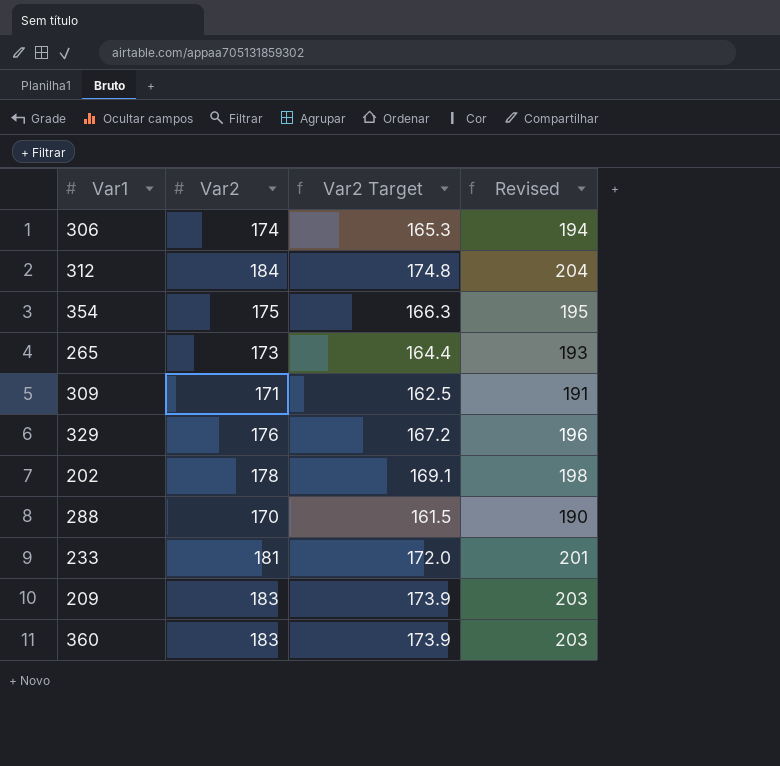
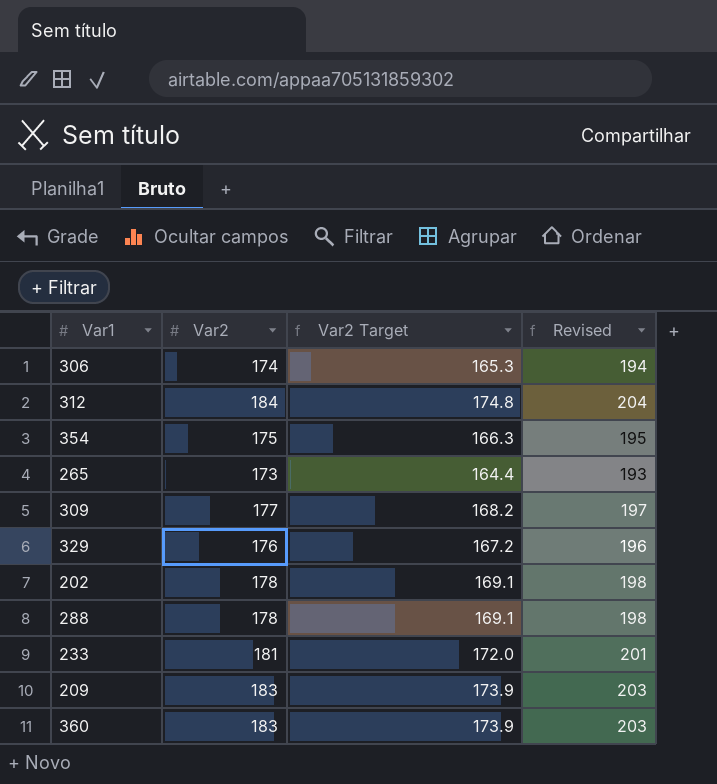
309 | Var2: 171 -> 177
309 | Var2 Target: 162.5 -> 168.2
309 | Revised: 191 -> 197
288 | Var2: 170 -> 178
288 | Var2 Target: 161.5 -> 169.1
288 | Revised: 190 -> 198

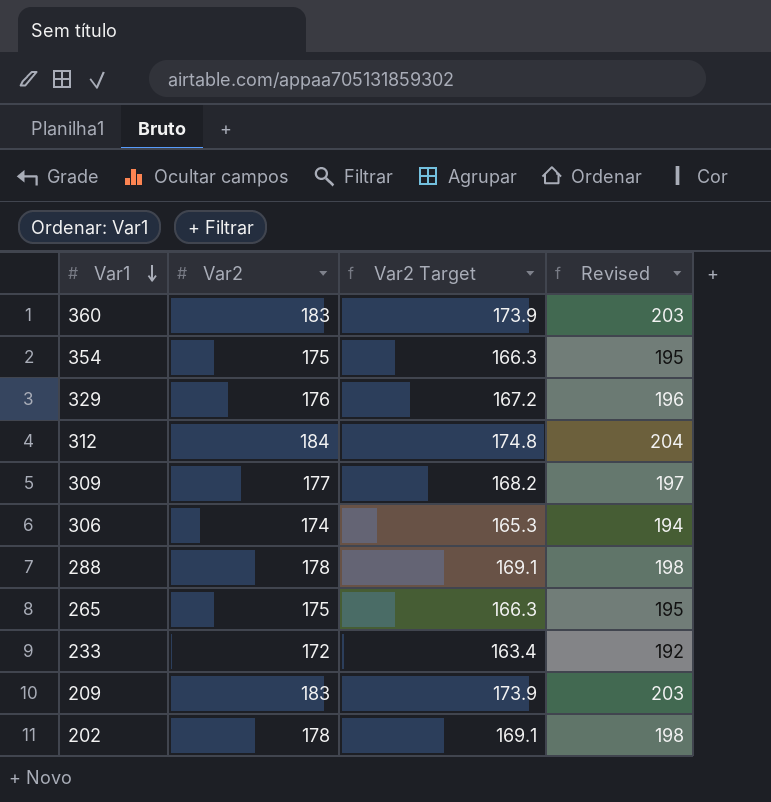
row order: none -> Var1 descending
265 | Var2: 173 -> 175
265 | Var2 Target: 164.4 -> 166.3
265 | Revised: 193 -> 195
233 | Var2: 181 -> 172
233 | Var2 Target: 172.0 -> 163.4
233 | Revised: 201 -> 192

